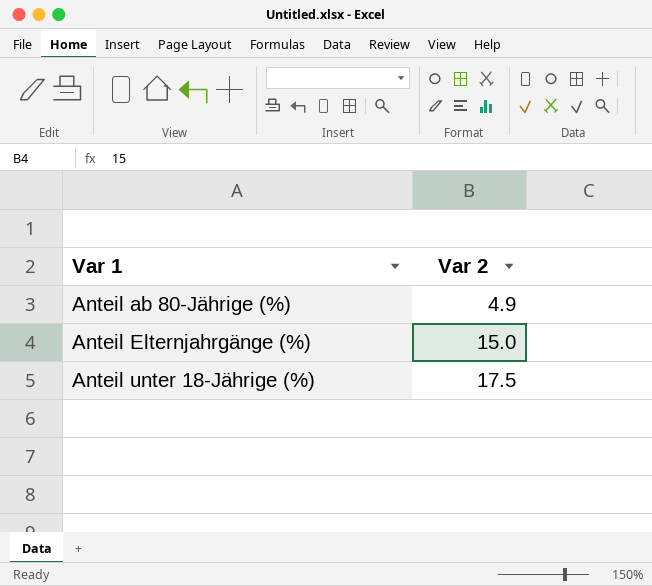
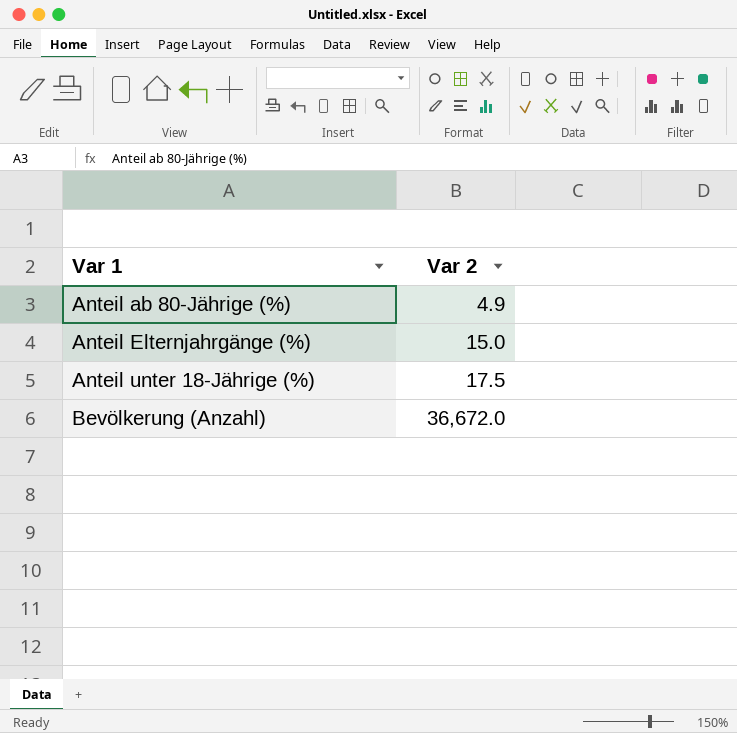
row Bevölkerung (Anzahl): none -> 36,672.0

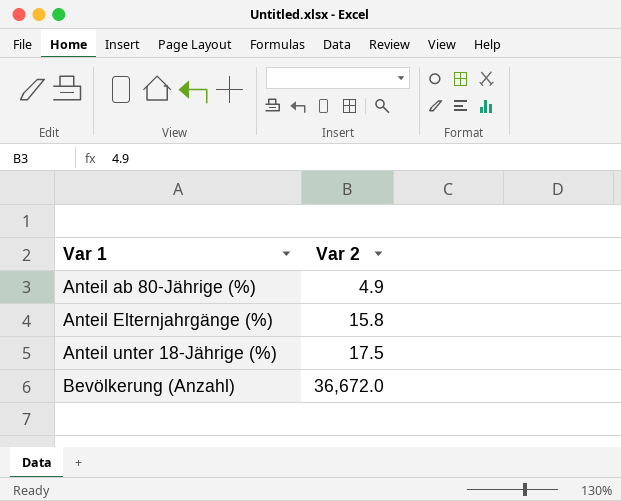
Anteil Elternjahrgänge (%) | Var 2: 15.0 -> 15.8

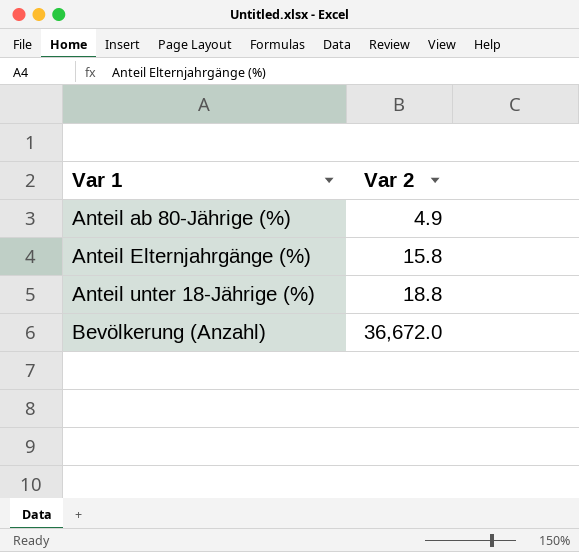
Anteil unter 18-Jährige (%) | Var 2: 17.5 -> 18.8

